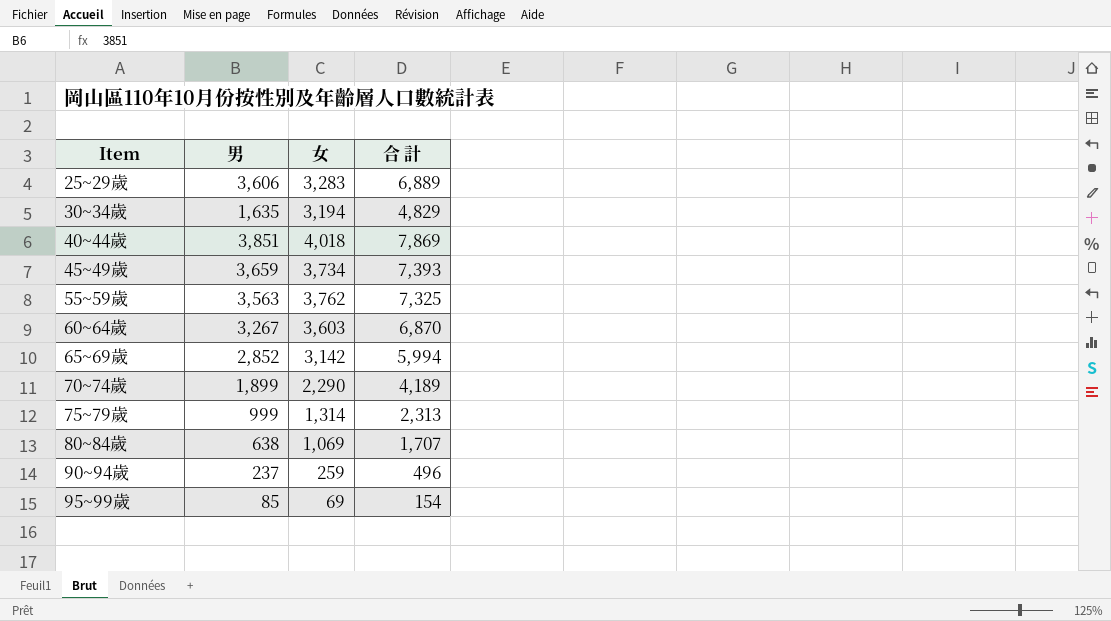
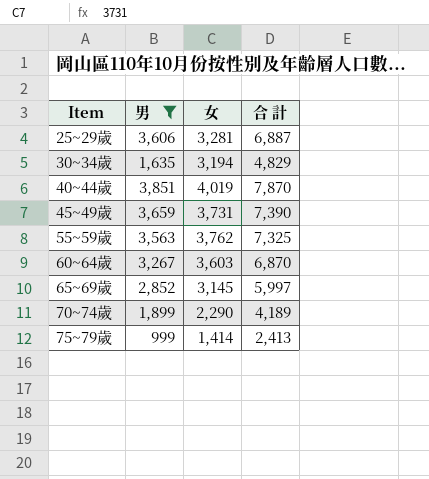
filter: none -> 男 >= 999
25~29歲 | 女: 3,283 -> 3,281
25~29歲 | 合 計: 6,889 -> 6,887
40~44歲 | 女: 4,018 -> 4,019
40~44歲 | 合 計: 7,869 -> 7,870
45~49歲 | 女: 3,734 -> 3,731
45~49歲 | 合 計: 7,393 -> 7,390
65~69歲 | 女: 3,142 -> 3,145
65~69歲 | 合 計: 5,994 -> 5,997
75~79歲 | 女: 1,314 -> 1,414
75~79歲 | 合 計: 2,313 -> 2,413

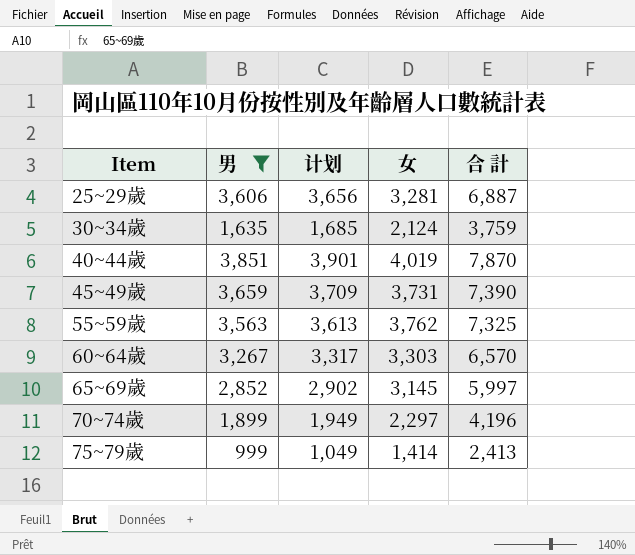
column 计划 | formula: none -> [男] + 50
30~34歲 | 女: 3,194 -> 2,124
30~34歲 | 合 計: 4,829 -> 3,759
60~64歲 | 女: 3,603 -> 3,303
60~64歲 | 合 計: 6,870 -> 6,570
70~74歲 | 女: 2,290 -> 2,297
70~74歲 | 合 計: 4,189 -> 4,196

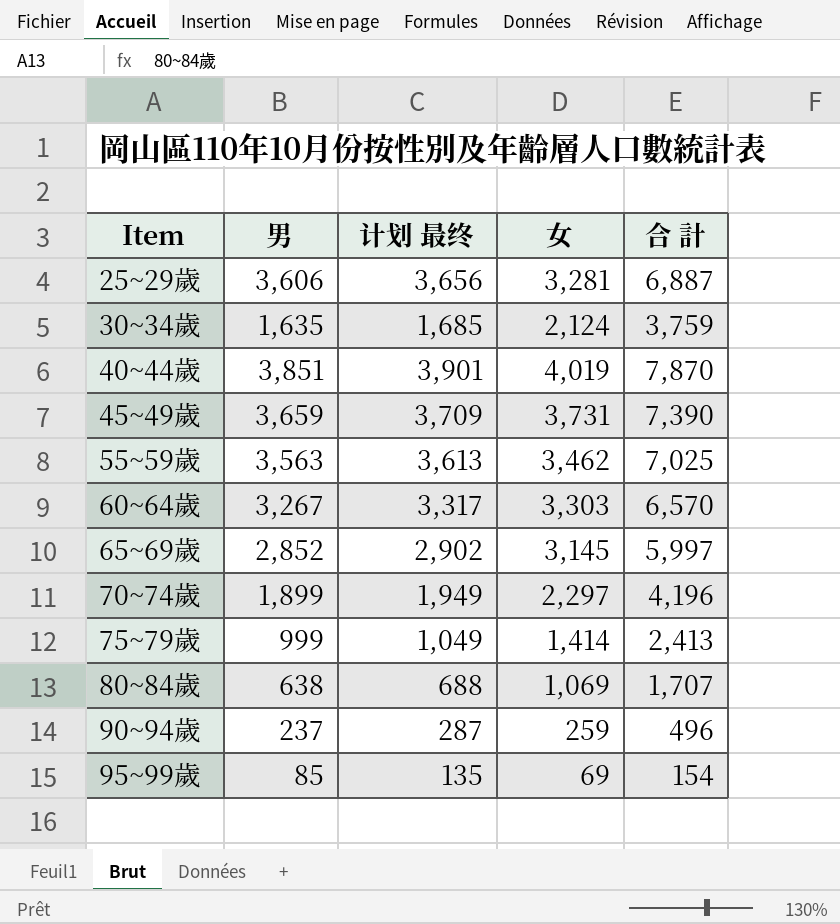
filter: 男 >= 999 -> none
column name: 计划 -> 计划 最终
55~59歲 | 女: 3,762 -> 3,462
55~59歲 | 合 計: 7,325 -> 7,025

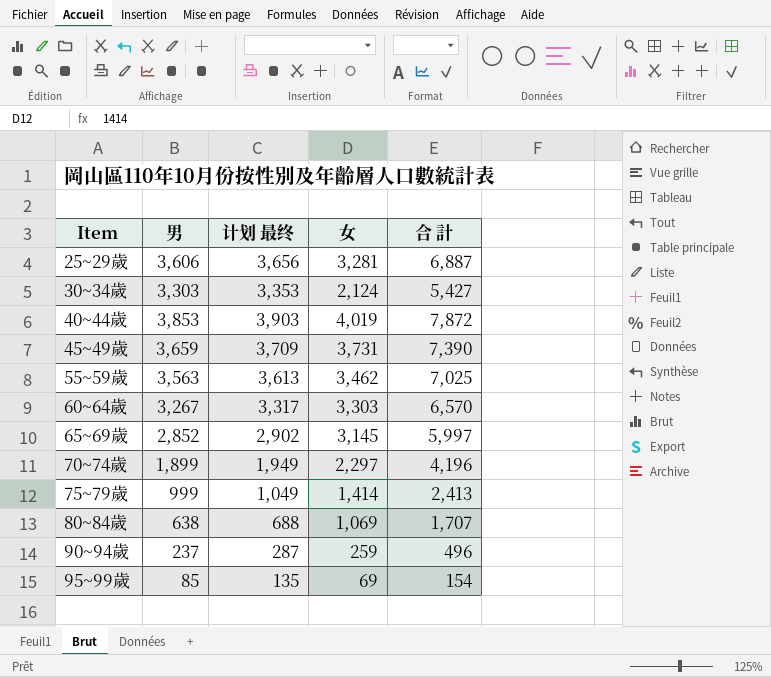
30~34歲 | 男: 1,635 -> 3,303
30~34歲 | 计划 最终: 1,685 -> 3,353
30~34歲 | 合 計: 3,759 -> 5,427
40~44歲 | 男: 3,851 -> 3,853
40~44歲 | 计划 最终: 3,901 -> 3,903
40~44歲 | 合 計: 7,870 -> 7,872

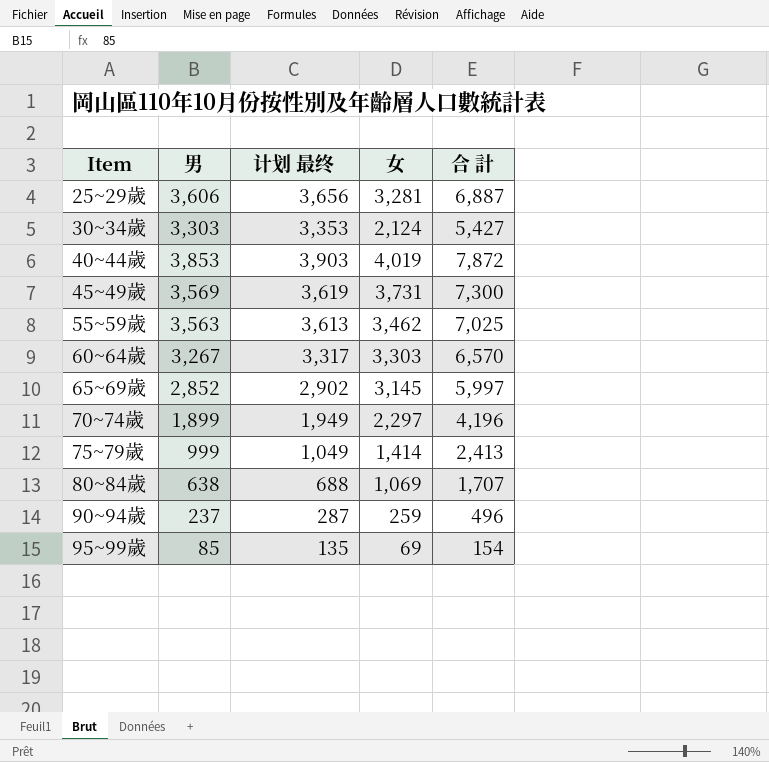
45~49歲 | 男: 3,659 -> 3,569
45~49歲 | 计划 最终: 3,709 -> 3,619
45~49歲 | 合 計: 7,390 -> 7,300

